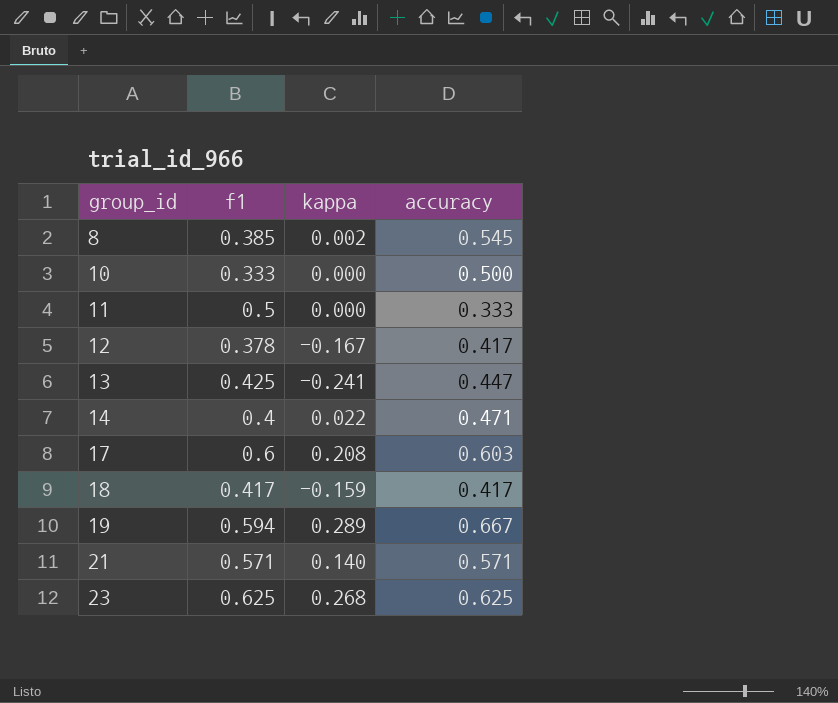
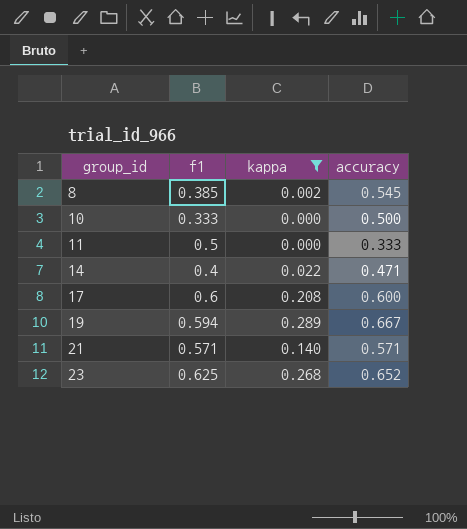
filter: none -> kappa >= 0.000
17 | accuracy: 0.603 -> 0.600
23 | accuracy: 0.625 -> 0.652

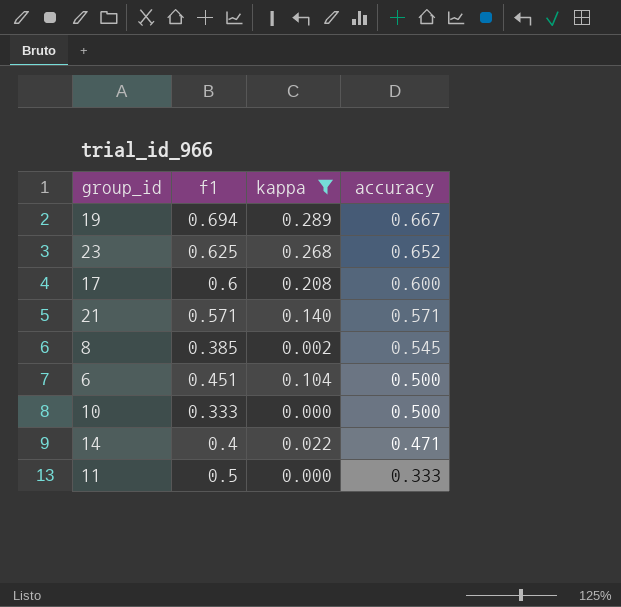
row order: group_id ascending -> accuracy descending
19 | f1: 0.594 -> 0.694
row 6: none -> 0.451 | 0.104 | 0.500

